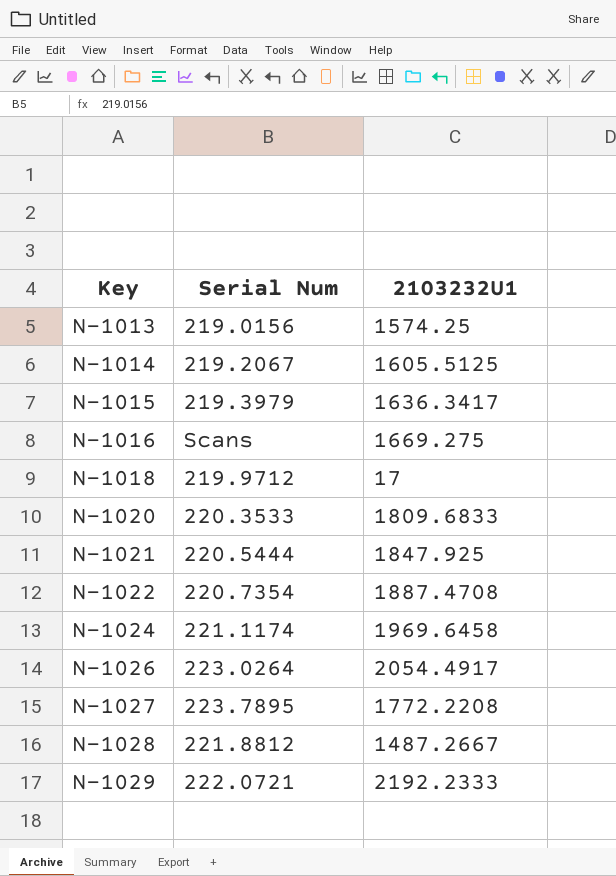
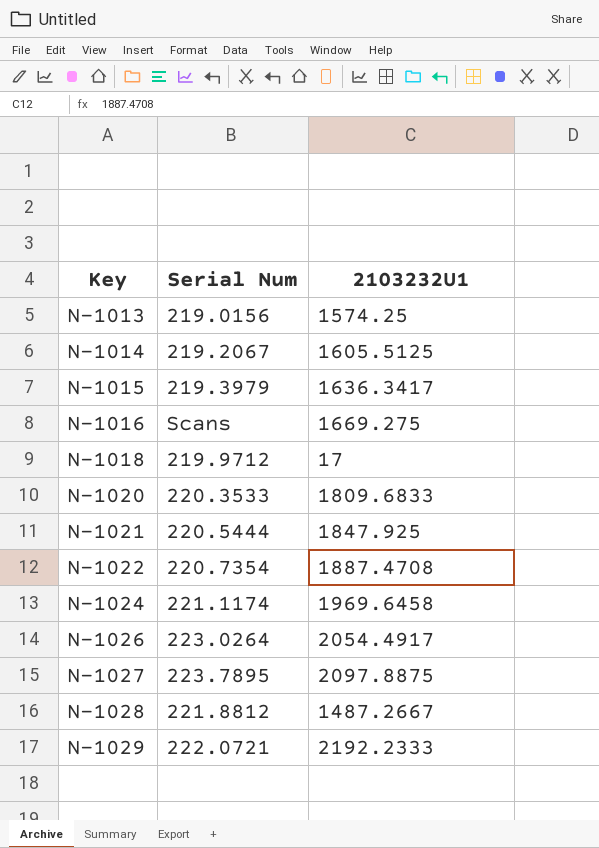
N-1027 | 2103232U1: 1772.2208 -> 2097.8875

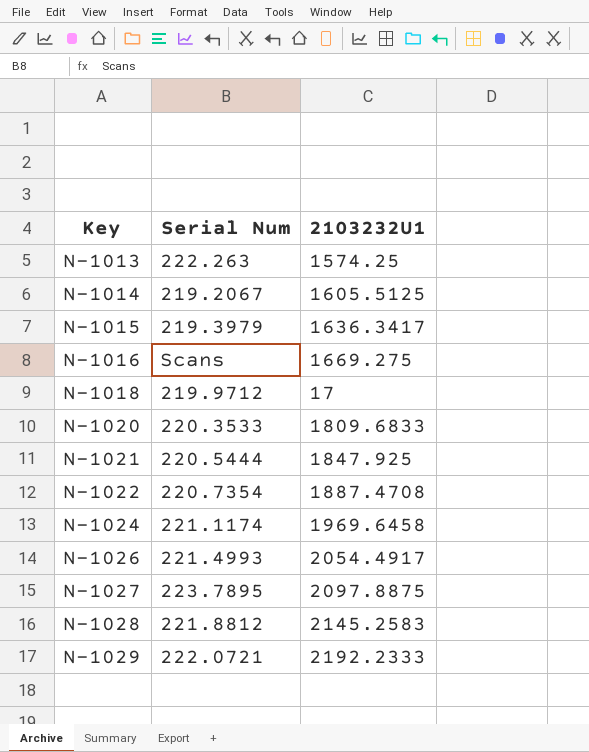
N-1013 | Serial Num: 219.0156 -> 222.263
N-1026 | Serial Num: 223.0264 -> 221.4993
N-1028 | 2103232U1: 1487.2667 -> 2145.2583

